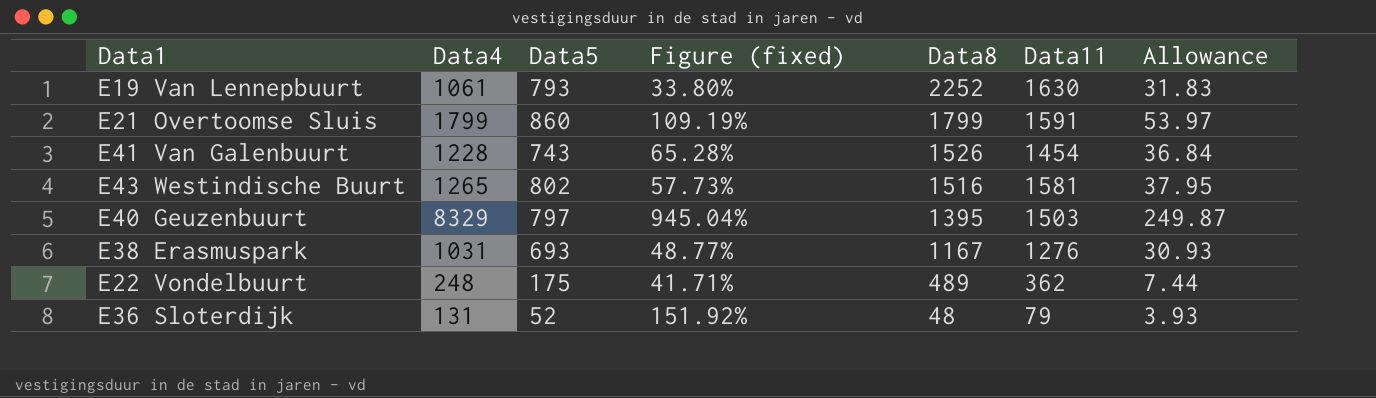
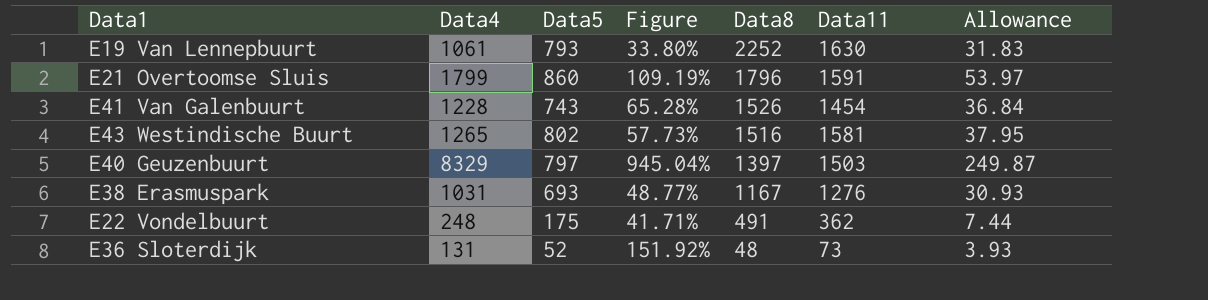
column name: Figure (fixed) -> Figure
E21 Overtoomse Sluis | Data8: 1799 -> 1796
E40 Geuzenbuurt | Data8: 1395 -> 1397
E22 Vondelbuurt | Data8: 489 -> 491
E36 Sloterdijk | Data11: 79 -> 73

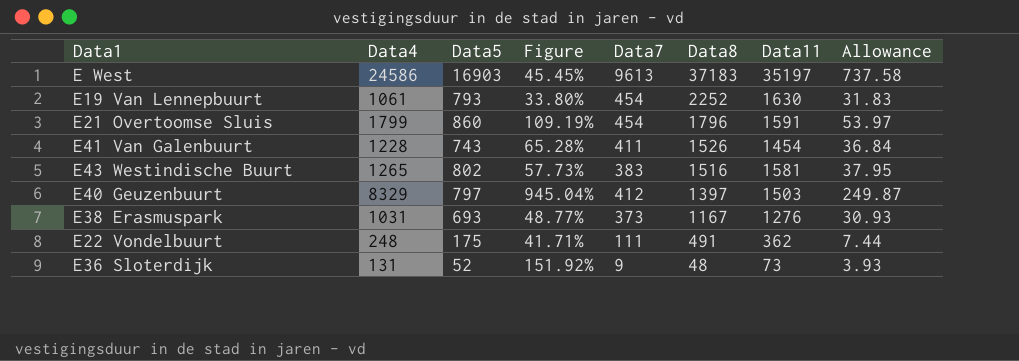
column Data7 | position: none -> 5
row E West: none -> 24586 | 16903 | 45.45% | 9613 | 37183 | 35197 | 737.58

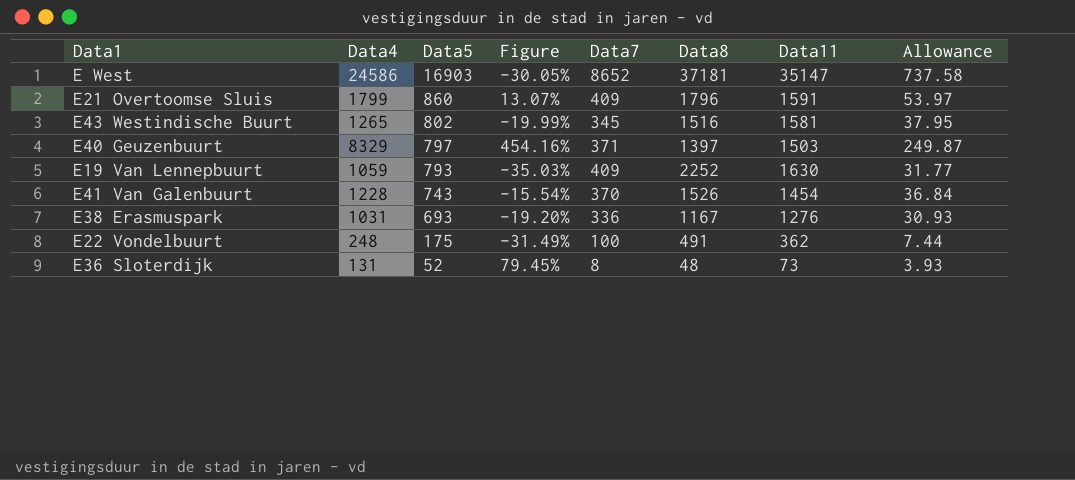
row order: Data8 descending -> Data5 descending
column Figure | formula: ([Data4] - [Data5]) / [Data5] -> ([Data4] - [Data11]) / [Data11]
E West | Data7: 9613 -> 8652
E West | Data8: 37183 -> 37181
E West | Data11: 35197 -> 35147
E21 Overtoomse Sluis | Data7: 454 -> 409
E43 Westindische Buurt | Data7: 383 -> 345
E40 Geuzenbuurt | Data7: 412 -> 371
E19 Van Lennepbuurt | Data4: 1061 -> 1059
E19 Van Lennepbuurt | Data7: 454 -> 409
E19 Van Lennepbuurt | Allowance: 31.83 -> 31.77
E41 Van Galenbuurt | Data7: 411 -> 370
E38 Erasmuspark | Data7: 373 -> 336
E22 Vondelbuurt | Data7: 111 -> 100
E36 Sloterdijk | Data7: 9 -> 8

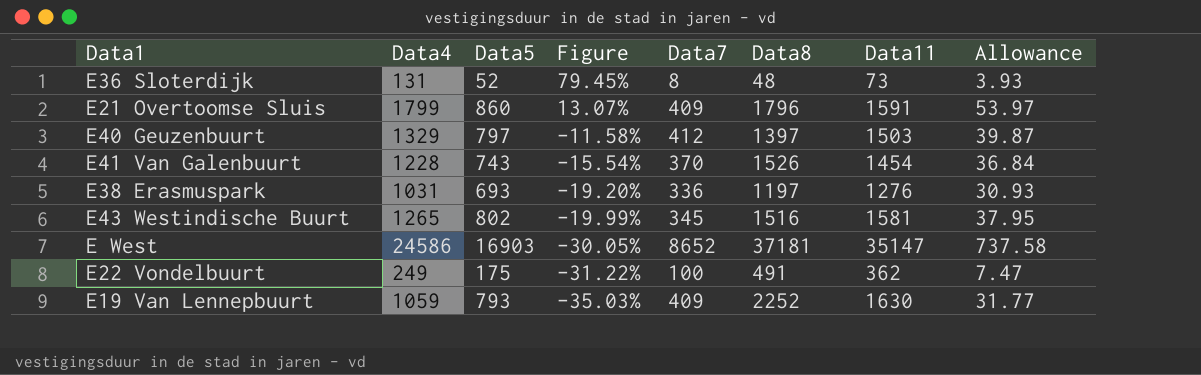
row order: Data5 descending -> Figure descending
E40 Geuzenbuurt | Data4: 8329 -> 1329
E40 Geuzenbuurt | Figure: 454.16% -> -11.58%
E40 Geuzenbuurt | Data7: 371 -> 412
E40 Geuzenbuurt | Allowance: 249.87 -> 39.87
E38 Erasmuspark | Data8: 1167 -> 1197
E22 Vondelbuurt | Data4: 248 -> 249
E22 Vondelbuurt | Figure: -31.49% -> -31.22%
E22 Vondelbuurt | Allowance: 7.44 -> 7.47

